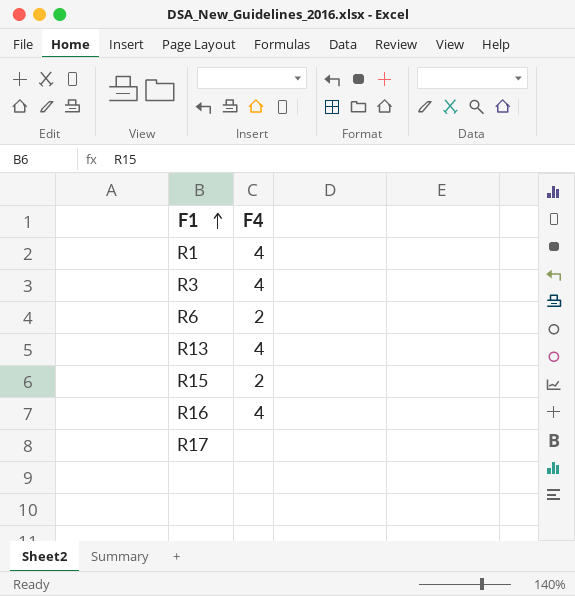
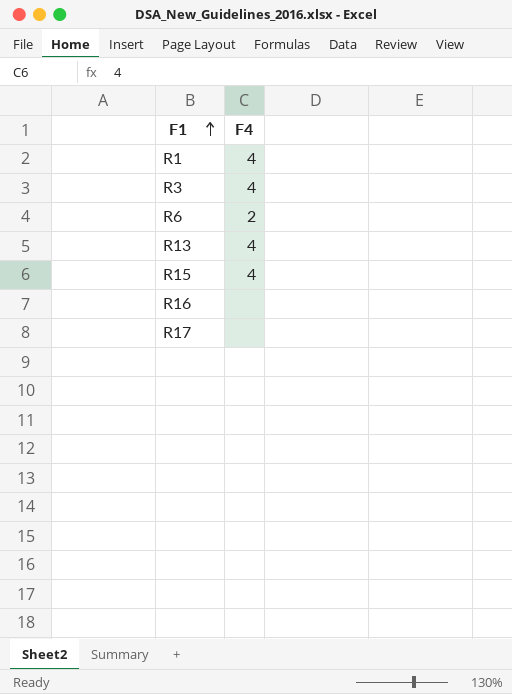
R15 | F4: 2 -> 4
R16 | F4: 4 -> none

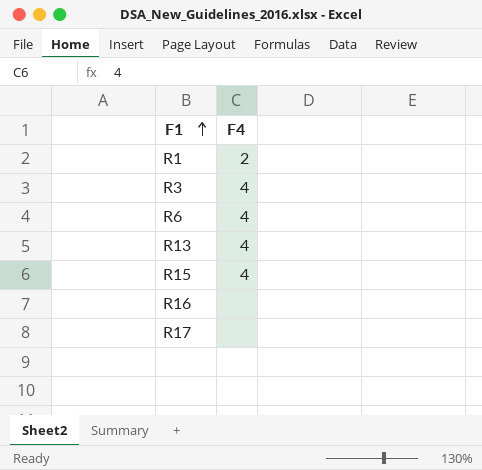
R1 | F4: 4 -> 2
R6 | F4: 2 -> 4

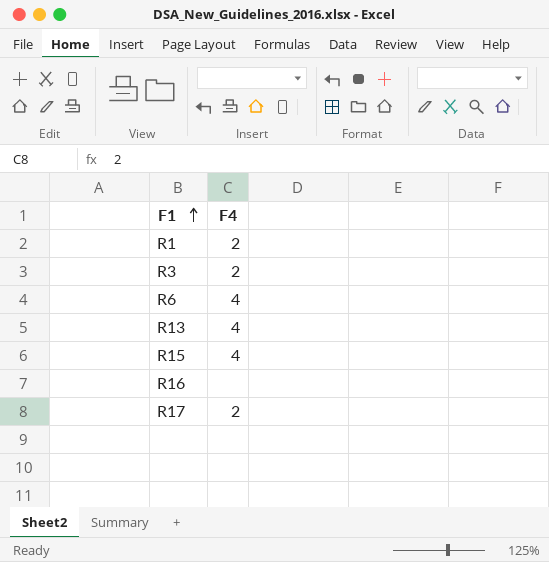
R3 | F4: 4 -> 2
R17 | F4: none -> 2

